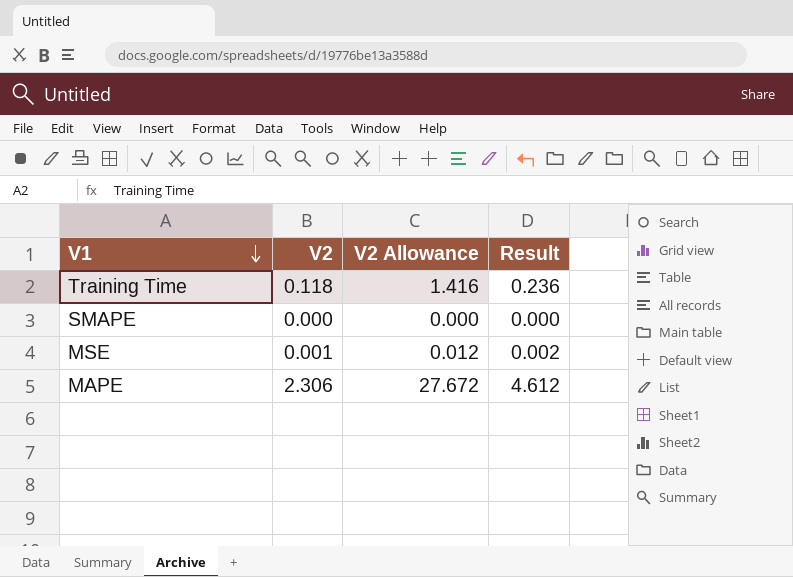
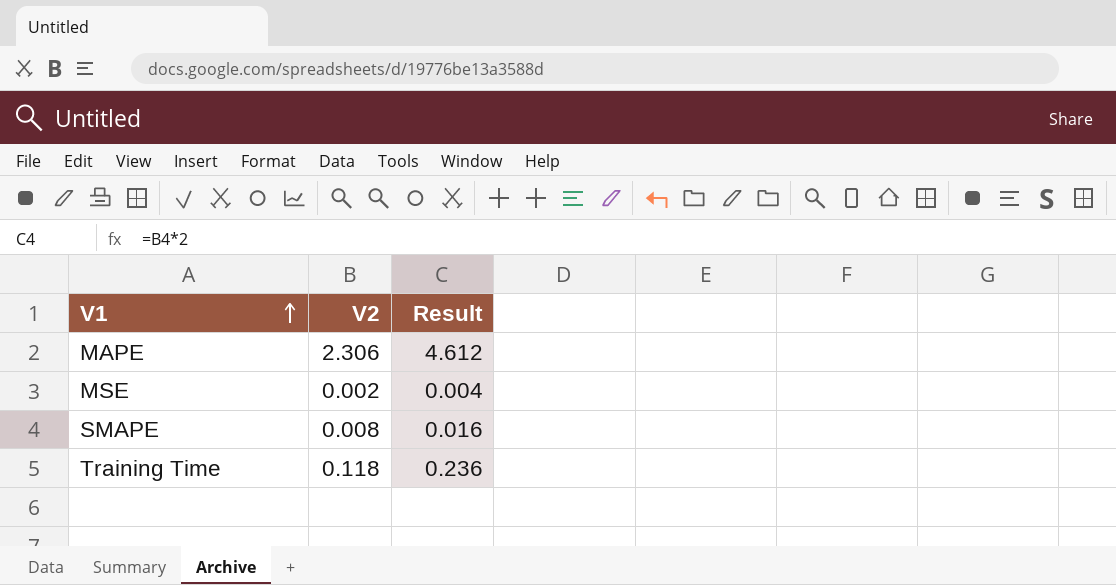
row order: V1 descending -> V1 ascending
column V2 Allowance | formula: [V2] * 12 -> none
MSE | V2: 0.001 -> 0.002
MSE | Result: 0.002 -> 0.004
SMAPE | V2: 0.000 -> 0.008
SMAPE | Result: 0.000 -> 0.016

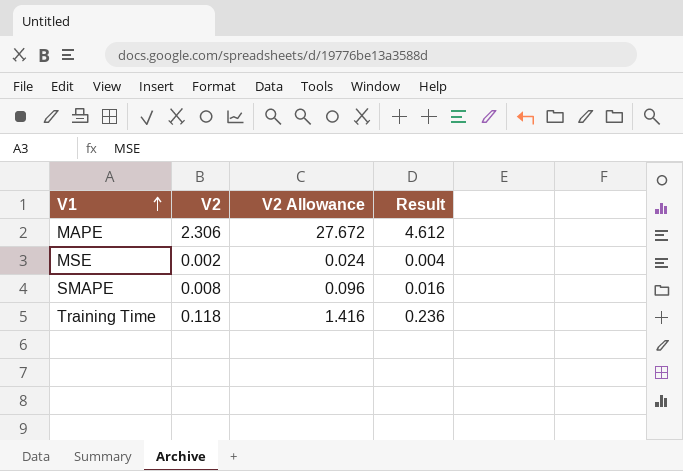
column V2 Allowance | formula: none -> [V2] * 12

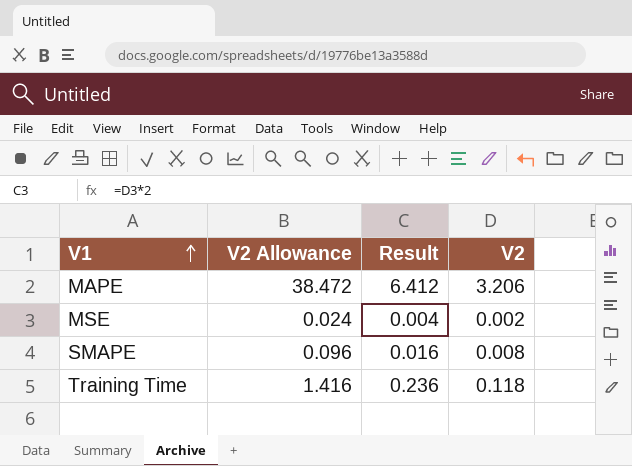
column V2 | position: 2 -> 4
MAPE | V2 Allowance: 27.672 -> 38.472
MAPE | Result: 4.612 -> 6.412
MAPE | V2: 2.306 -> 3.206

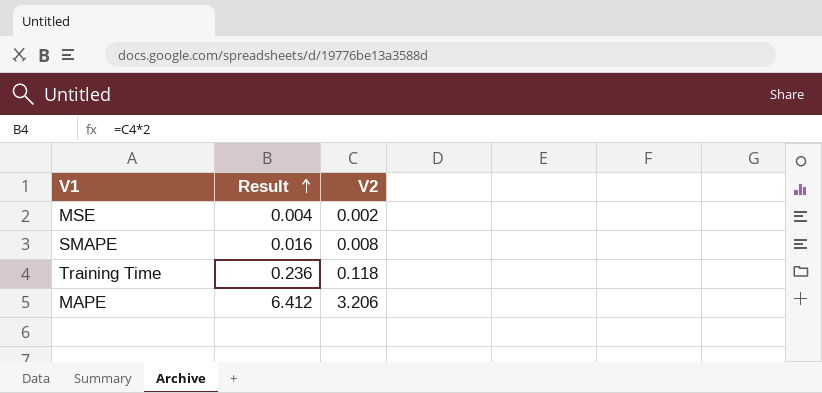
row order: V1 ascending -> Result ascending
column V2 Allowance | formula: [V2] * 12 -> none

